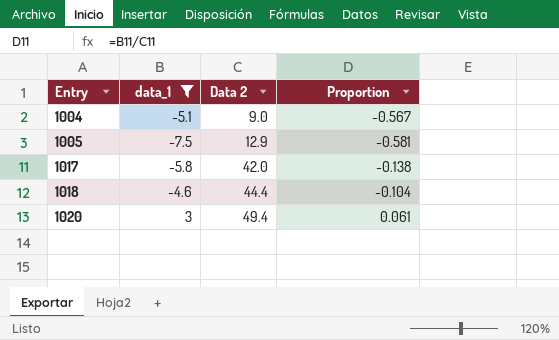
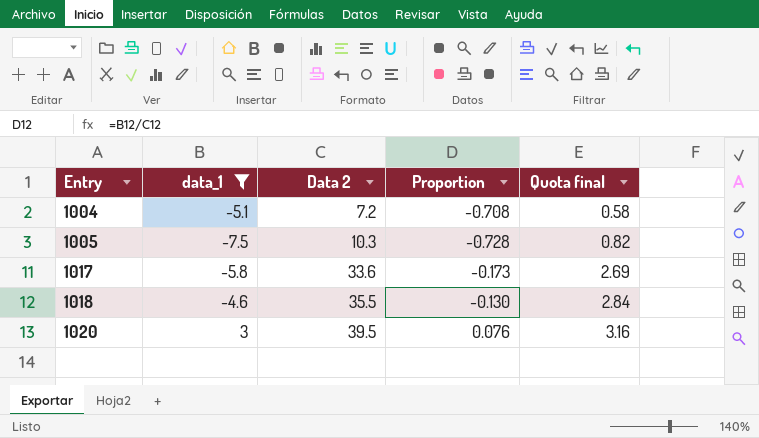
column Quota final | formula: none -> [Data 2] * 0.08
1004 | Data 2: 9.0 -> 7.2
1004 | Proportion: -0.567 -> -0.708
1005 | Data 2: 12.9 -> 10.3
1005 | Proportion: -0.581 -> -0.728
1017 | Data 2: 42.0 -> 33.6
1017 | Proportion: -0.138 -> -0.173
1018 | Data 2: 44.4 -> 35.5
1018 | Proportion: -0.104 -> -0.130
1020 | Data 2: 49.4 -> 39.5
1020 | Proportion: 0.061 -> 0.076

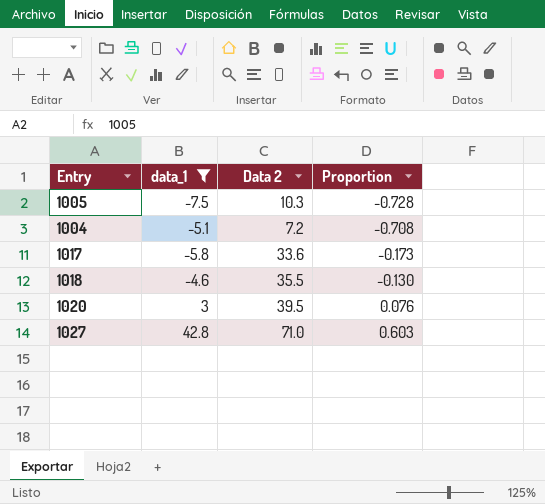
row order: Entry ascending -> Proportion ascending
column Quota final | formula: [Data 2] * 0.08 -> none
row 1027: none -> 42.8 | 71.0 | 0.603

